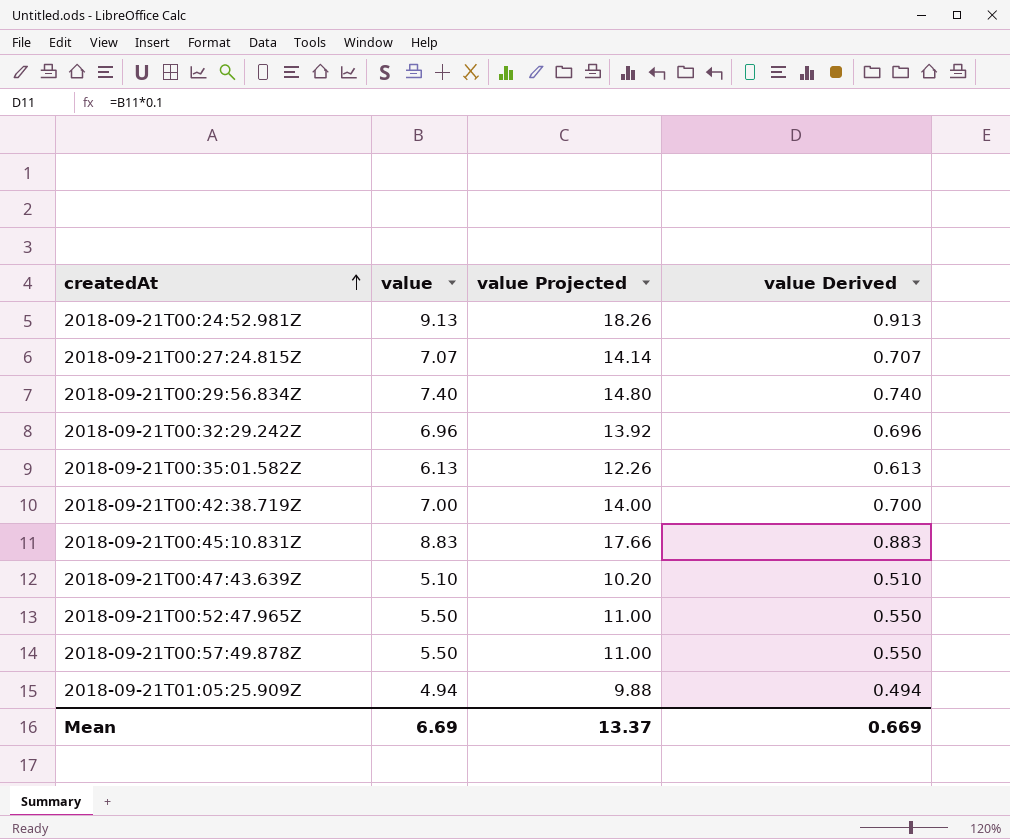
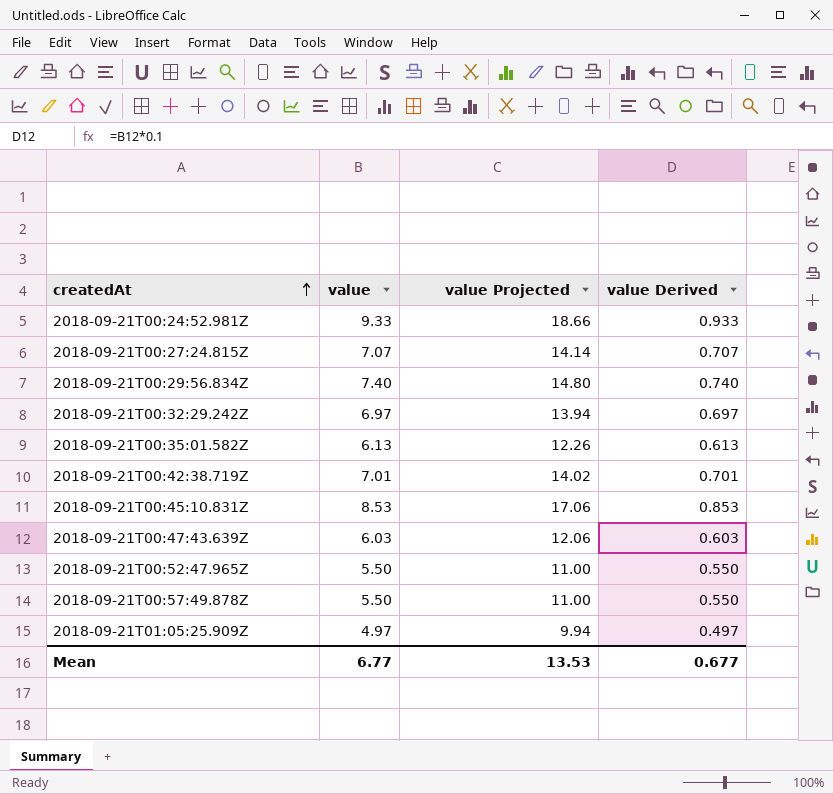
2018-09-21T00:24:52.981Z | value: 9.13 -> 9.33
2018-09-21T00:24:52.981Z | value Projected: 18.26 -> 18.66
2018-09-21T00:24:52.981Z | value Derived: 0.913 -> 0.933
2018-09-21T00:32:29.242Z | value: 6.96 -> 6.97
2018-09-21T00:32:29.242Z | value Projected: 13.92 -> 13.94
2018-09-21T00:32:29.242Z | value Derived: 0.696 -> 0.697
2018-09-21T00:42:38.719Z | value: 7.00 -> 7.01
2018-09-21T00:42:38.719Z | value Projected: 14.00 -> 14.02
2018-09-21T00:42:38.719Z | value Derived: 0.700 -> 0.701
2018-09-21T00:45:10.831Z | value: 8.83 -> 8.53
2018-09-21T00:45:10.831Z | value Projected: 17.66 -> 17.06
2018-09-21T00:45:10.831Z | value Derived: 0.883 -> 0.853
2018-09-21T00:47:43.639Z | value: 5.10 -> 6.03
2018-09-21T00:47:43.639Z | value Projected: 10.20 -> 12.06
2018-09-21T00:47:43.639Z | value Derived: 0.510 -> 0.603
2018-09-21T01:05:25.909Z | value: 4.94 -> 4.97
2018-09-21T01:05:25.909Z | value Projected: 9.88 -> 9.94
2018-09-21T01:05:25.909Z | value Derived: 0.494 -> 0.497
Mean | value: 6.69 -> 6.77
Mean | value Projected: 13.37 -> 13.53
Mean | value Derived: 0.669 -> 0.677

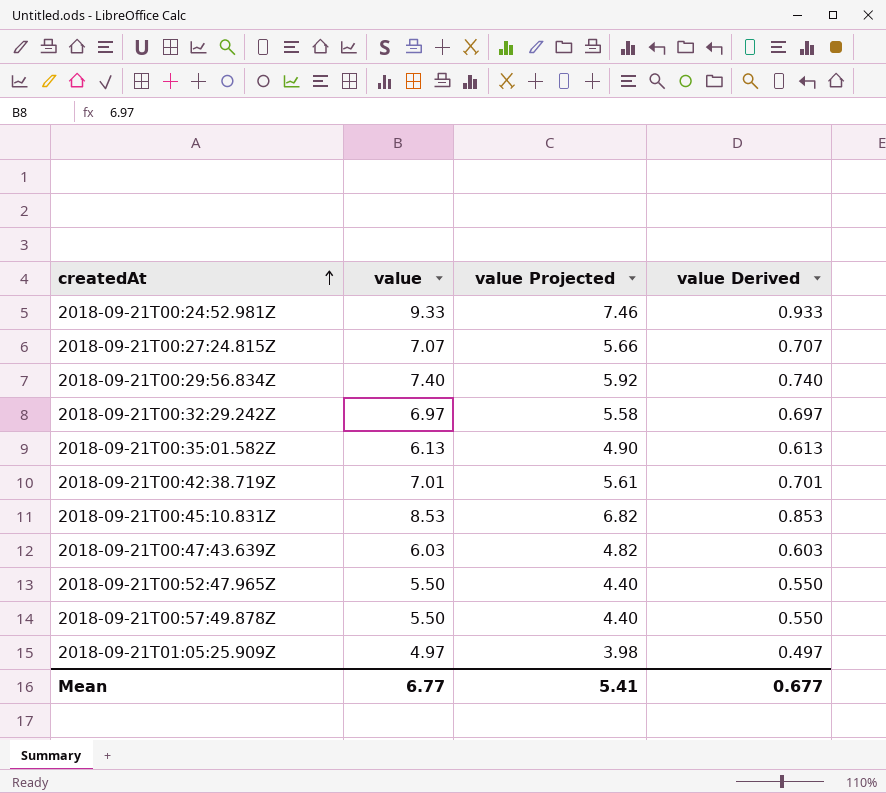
column value Projected | formula: [value] * 2 -> [value] * 0.8
Mean | value Projected: 13.53 -> 5.41

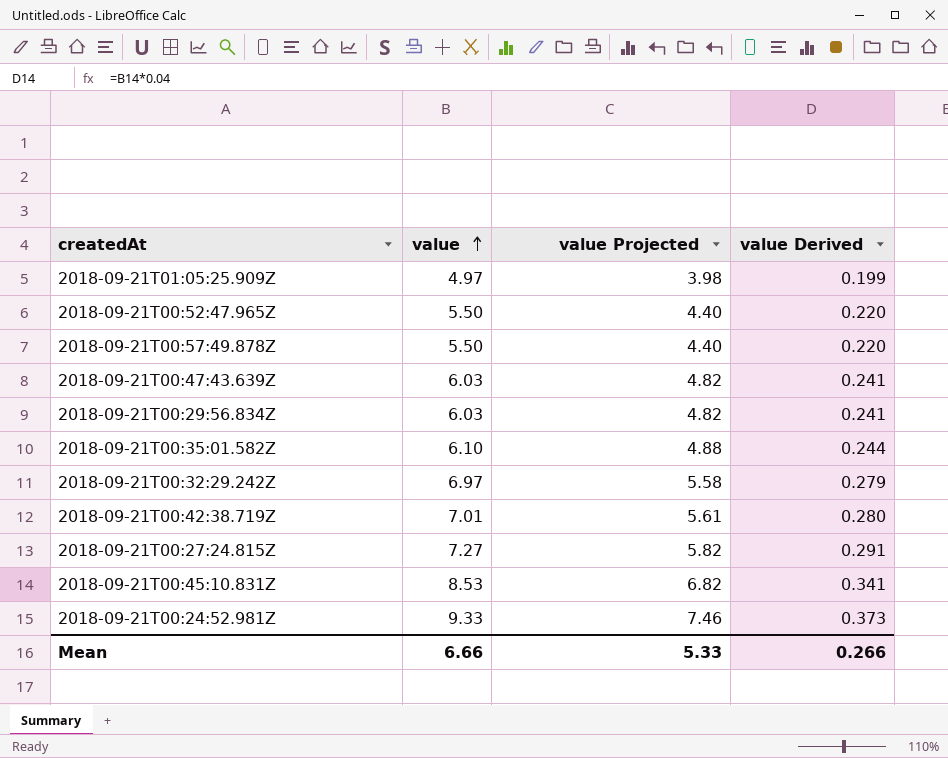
row order: createdAt ascending -> value ascending
column value Derived | formula: [value] * 0.1 -> [value] * 0.04
2018-09-21T00:29:56.834Z | value: 7.40 -> 6.03
2018-09-21T00:29:56.834Z | value Projected: 5.92 -> 4.82
2018-09-21T00:35:01.582Z | value: 6.13 -> 6.10
2018-09-21T00:35:01.582Z | value Projected: 4.90 -> 4.88
2018-09-21T00:27:24.815Z | value: 7.07 -> 7.27
2018-09-21T00:27:24.815Z | value Projected: 5.66 -> 5.82
Mean | value: 6.77 -> 6.66
Mean | value Projected: 5.41 -> 5.33
Mean | value Derived: 0.677 -> 0.266

